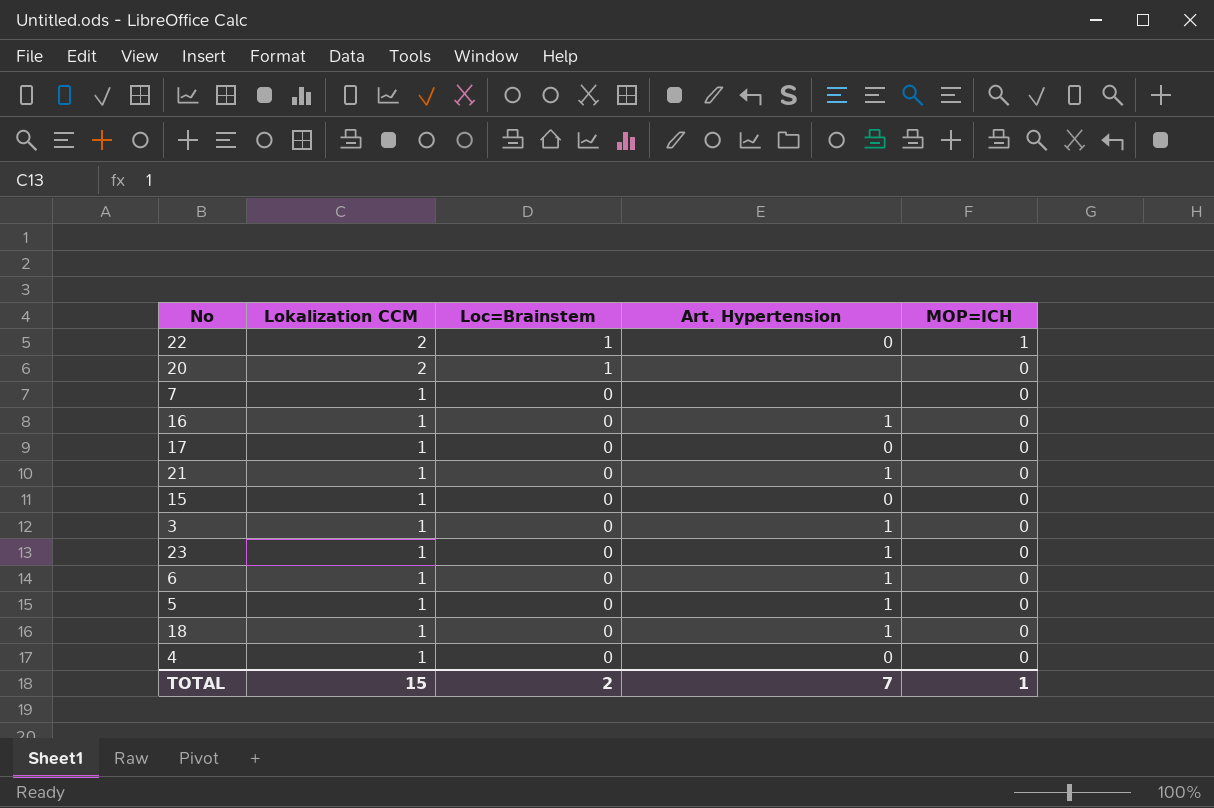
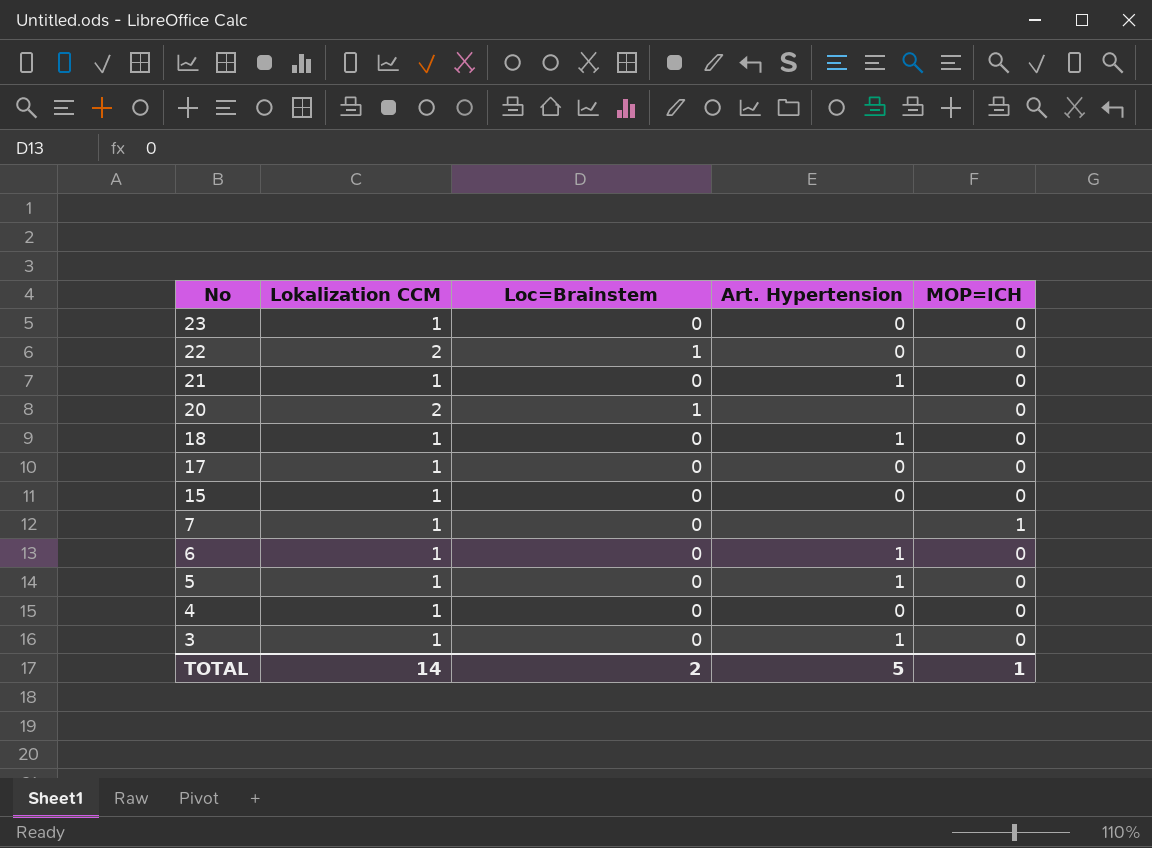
row order: Lokalization CCM descending -> No descending
row 16: 1 | 0 | 1 | 0 -> none
23 | Art. Hypertension: 1 -> 0
22 | MOP=ICH: 1 -> 0
7 | MOP=ICH: 0 -> 1
TOTAL | Lokalization CCM: 15 -> 14
TOTAL | Art. Hypertension: 7 -> 5

